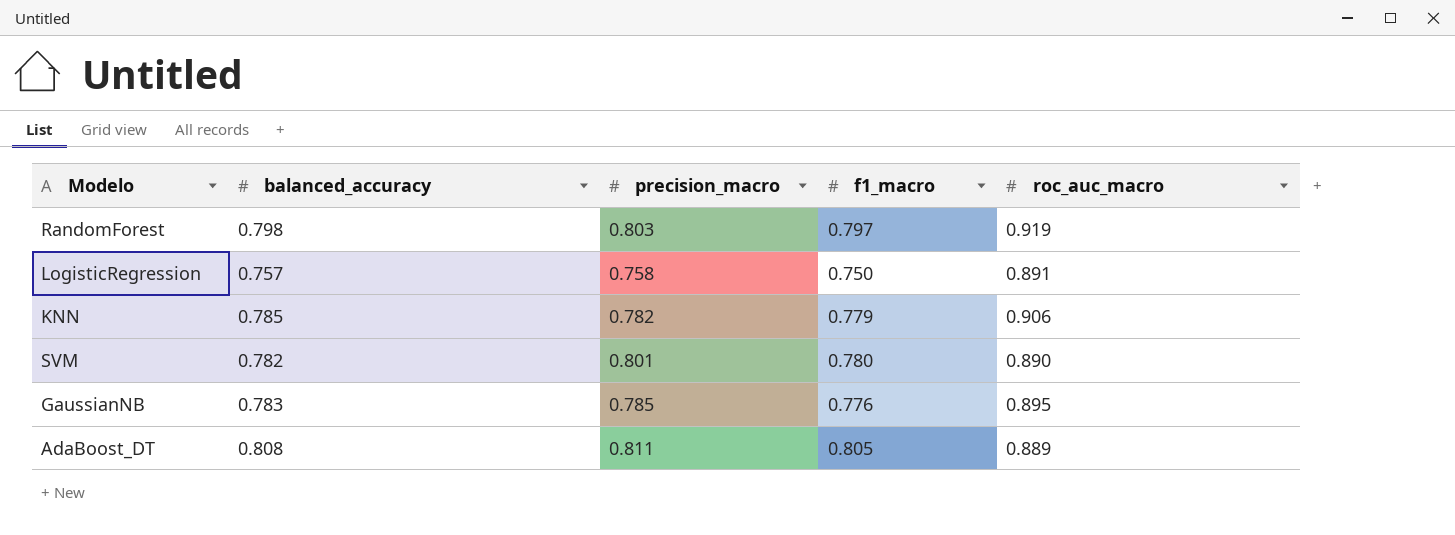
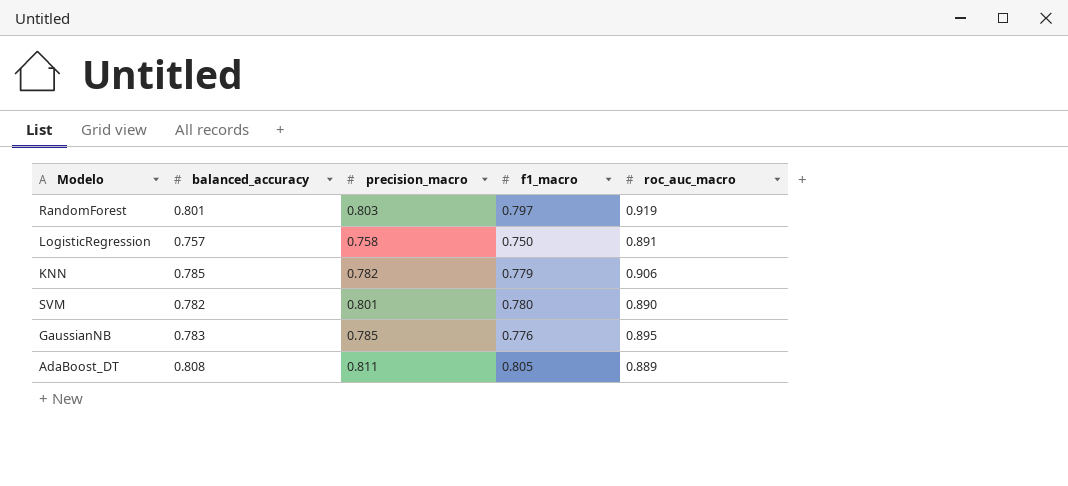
RandomForest | balanced_accuracy: 0.798 -> 0.801

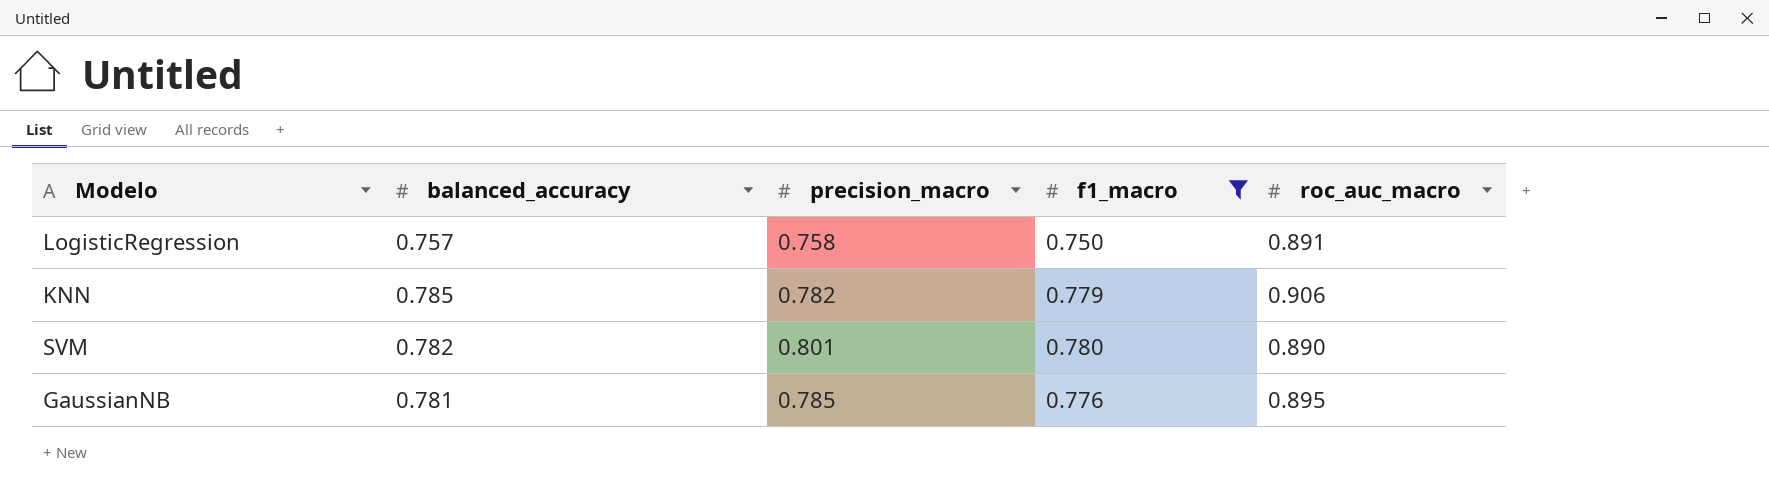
filter: none -> f1_macro <= 0.780
GaussianNB | balanced_accuracy: 0.783 -> 0.781

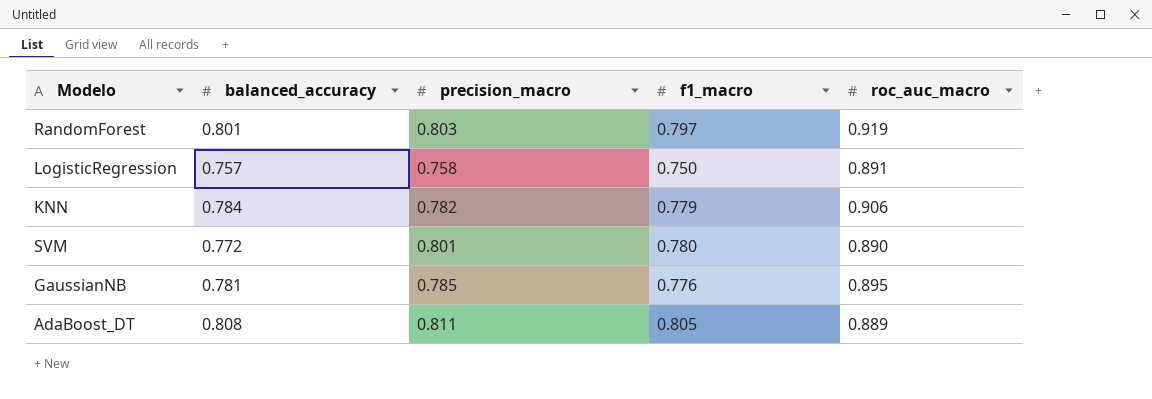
filter: f1_macro <= 0.780 -> none
KNN | balanced_accuracy: 0.785 -> 0.784
SVM | balanced_accuracy: 0.782 -> 0.772

